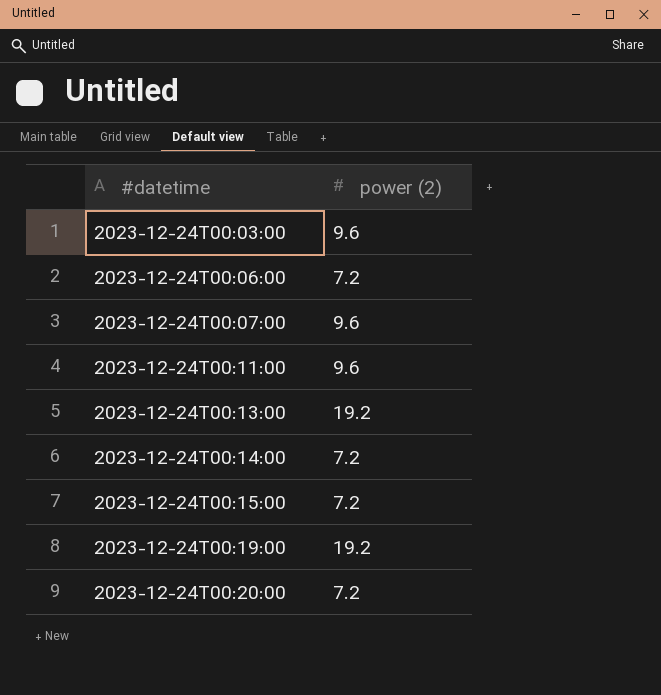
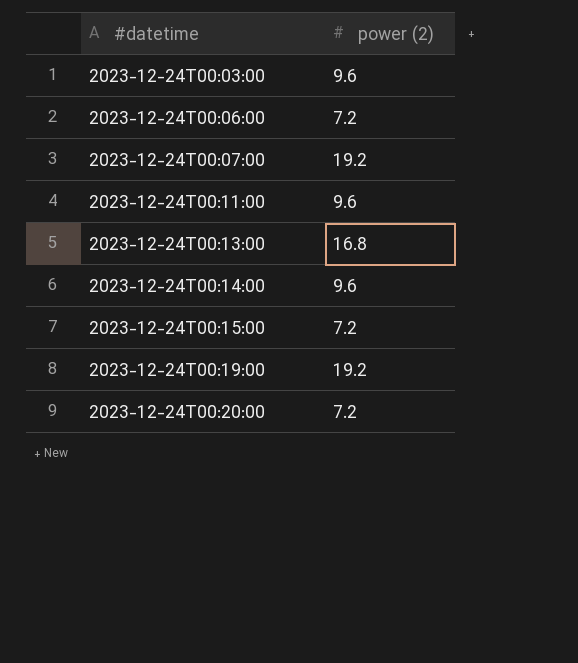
2023-12-24T00:07:00 | power (2): 9.6 -> 19.2
2023-12-24T00:13:00 | power (2): 19.2 -> 16.8
2023-12-24T00:14:00 | power (2): 7.2 -> 9.6

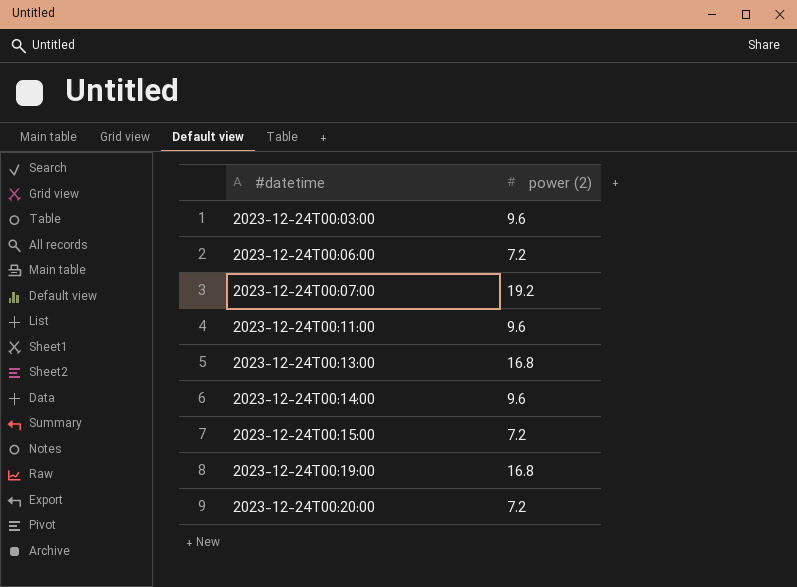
2023-12-24T00:19:00 | power (2): 19.2 -> 16.8

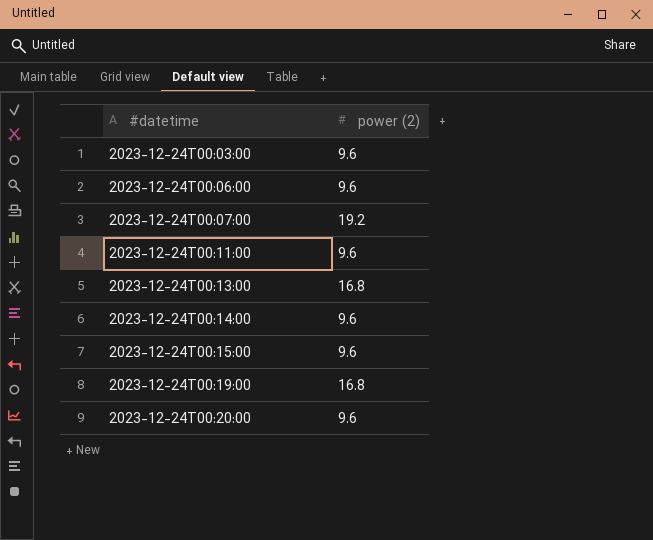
2023-12-24T00:06:00 | power (2): 7.2 -> 9.6
2023-12-24T00:15:00 | power (2): 7.2 -> 9.6
2023-12-24T00:20:00 | power (2): 7.2 -> 9.6

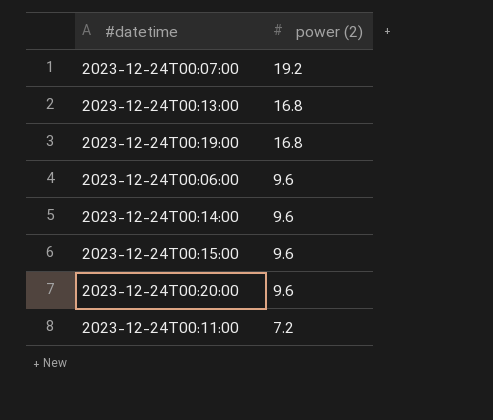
row order: #datetime ascending -> power (2) descending
row 2023-12-24T00:03:00: 9.6 -> none
2023-12-24T00:11:00 | power (2): 9.6 -> 7.2

